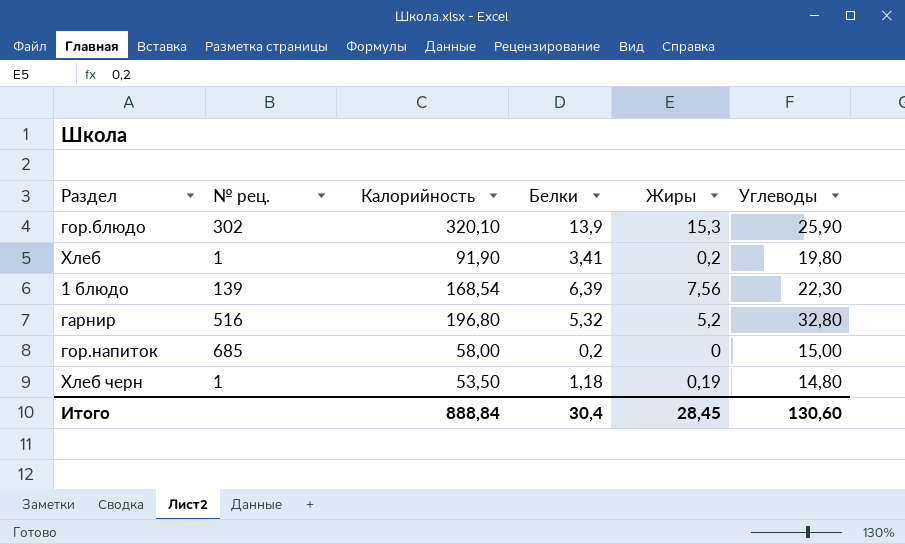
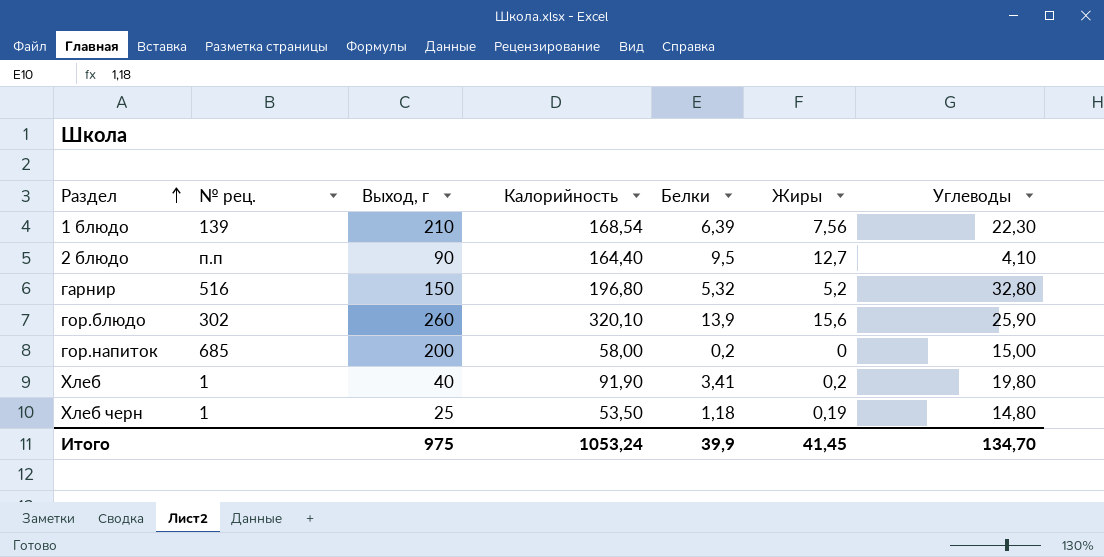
row order: none -> Раздел ascending
column Выход, г | position: none -> 3
row 2 блюдо: none -> п.п | 90 | 164,40 | 9,5 | 12,7 | 4,10
гор.блюдо | Жиры: 15,3 -> 15,6
Итого | Калорийность: 888,84 -> 1053,24
Итого | Белки: 30,4 -> 39,9
Итого | Жиры: 28,45 -> 41,45
Итого | Углеводы: 130,60 -> 134,70

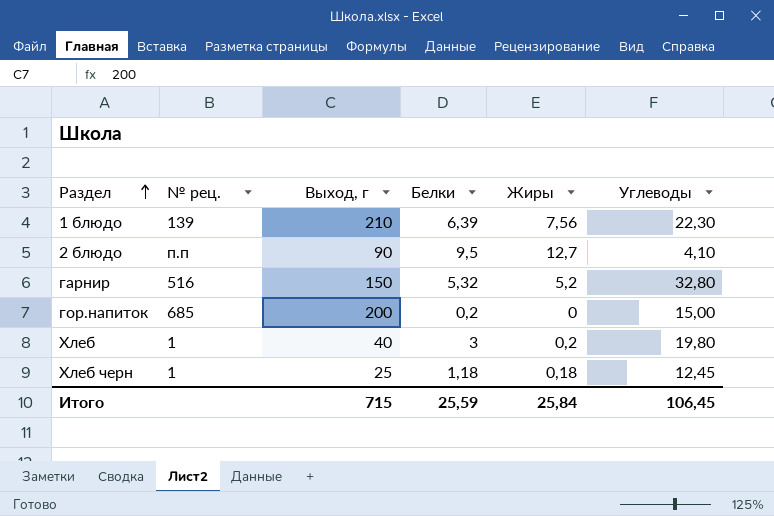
column Калорийность | position: 4 -> none
row гор.блюдо: 302 | 260 | 320,10 | 13,9 | 15,6 | 25,90 -> none
Хлеб | Белки: 3,41 -> 3
Хлеб черн | Жиры: 0,19 -> 0,18
Хлеб черн | Углеводы: 14,80 -> 12,45
Итого | Выход, г: 975 -> 715
Итого | Белки: 39,9 -> 25,59
Итого | Жиры: 41,45 -> 25,84
Итого | Углеводы: 134,70 -> 106,45

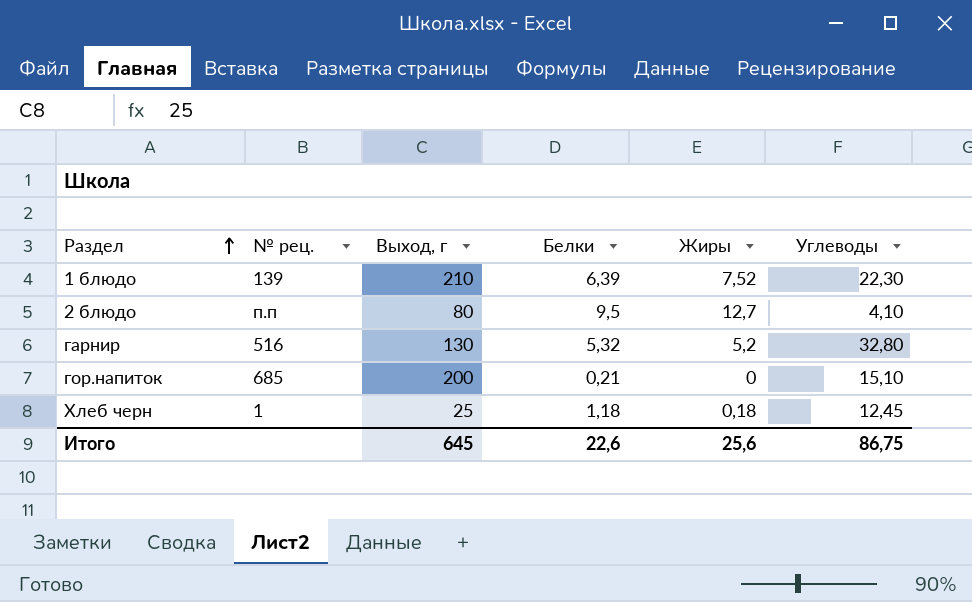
row Хлеб: 1 | 40 | 3 | 0,2 | 19,80 -> none
1 блюдо | Жиры: 7,56 -> 7,52
2 блюдо | Выход, г: 90 -> 80
гарнир | Выход, г: 150 -> 130
гор.напиток | Белки: 0,2 -> 0,21
гор.напиток | Углеводы: 15,00 -> 15,10
Итого | Выход, г: 715 -> 645
Итого | Белки: 25,59 -> 22,6
Итого | Жиры: 25,84 -> 25,6
Итого | Углеводы: 106,45 -> 86,75

